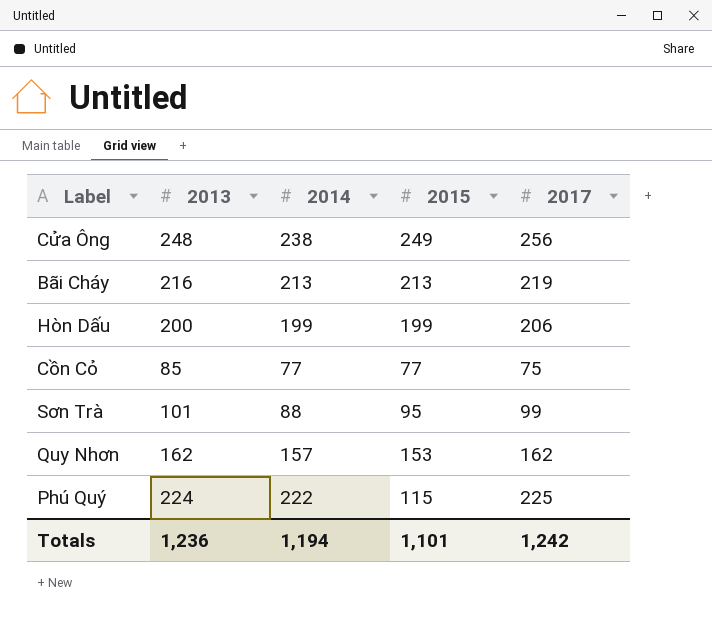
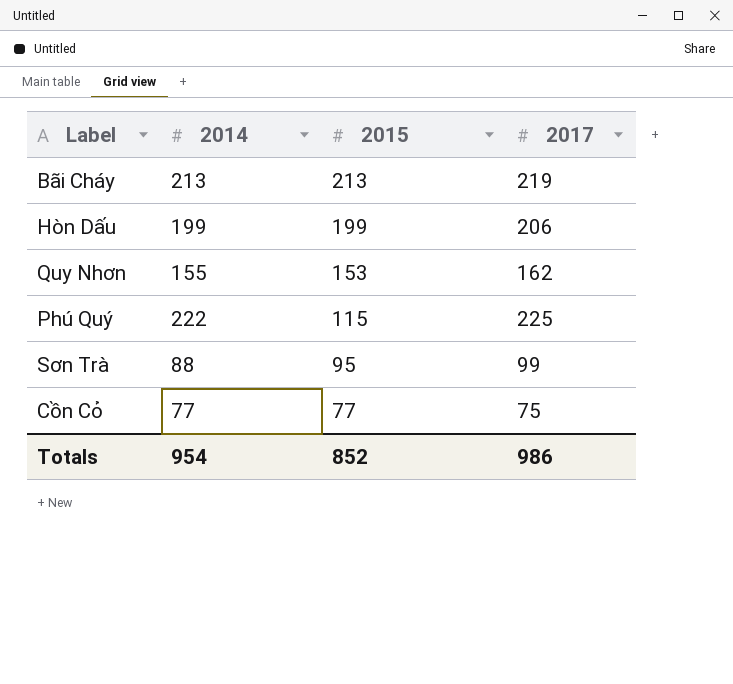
row order: none -> 2015 descending
column 2013 | position: 2 -> none
row Cửa Ông: 248 | 238 | 249 | 256 -> none
Quy Nhơn | 2014: 157 -> 155
Totals | 2014: 1,194 -> 954
Totals | 2015: 1,101 -> 852
Totals | 2017: 1,242 -> 986

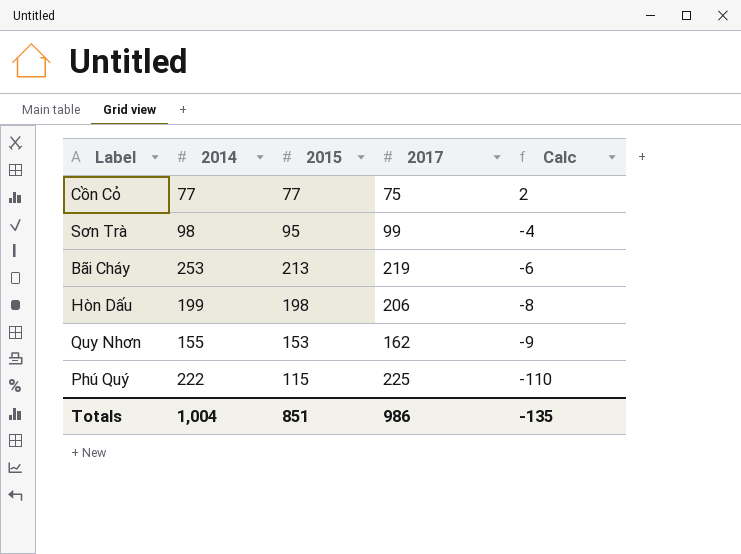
row order: 2015 descending -> Calc descending
column Calc | formula: none -> [2015] - [2017]
Sơn Trà | 2014: 88 -> 98
Bãi Cháy | 2014: 213 -> 253
Hòn Dấu | 2015: 199 -> 198
Totals | 2014: 954 -> 1,004
Totals | 2015: 852 -> 851

